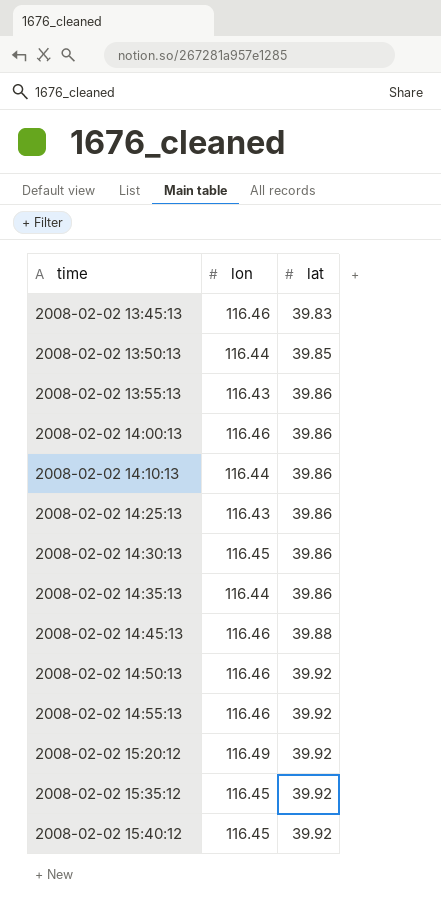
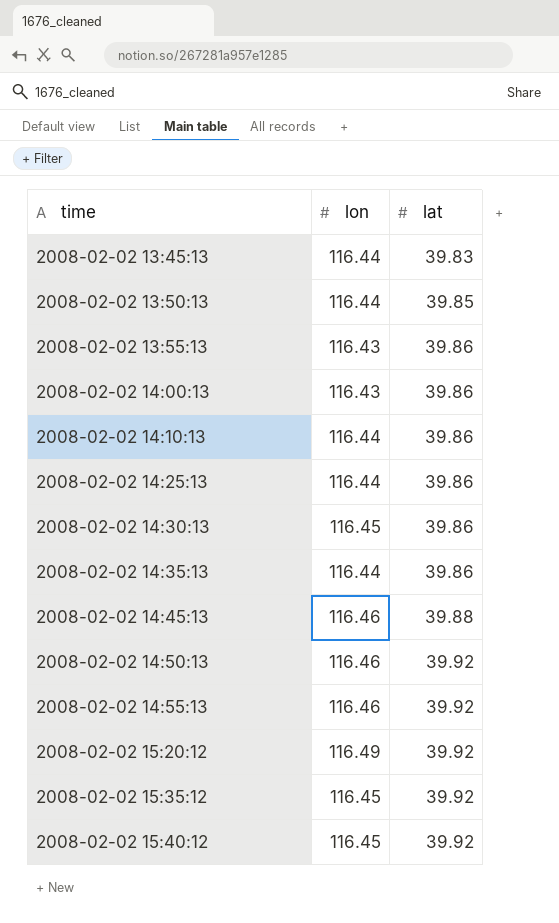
2008-02-02 13:45:13 | lon: 116.46 -> 116.44
2008-02-02 14:00:13 | lon: 116.46 -> 116.43
2008-02-02 14:25:13 | lon: 116.43 -> 116.44

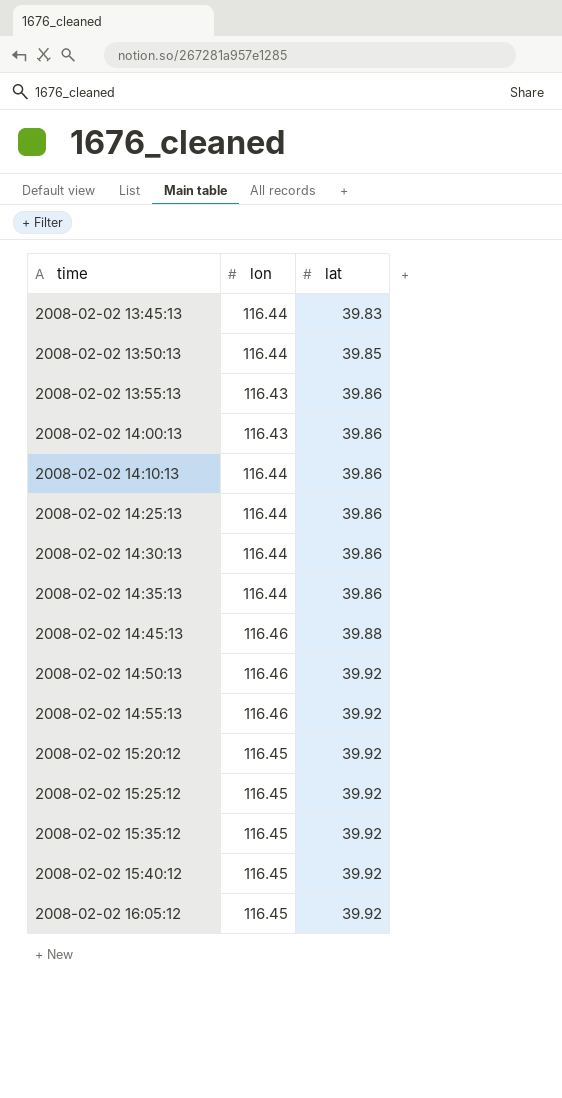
2008-02-02 14:30:13 | lon: 116.45 -> 116.44
2008-02-02 15:20:12 | lon: 116.49 -> 116.45
row 2008-02-02 15:25:12: none -> 116.45 | 39.92
row 2008-02-02 16:05:12: none -> 116.45 | 39.92

